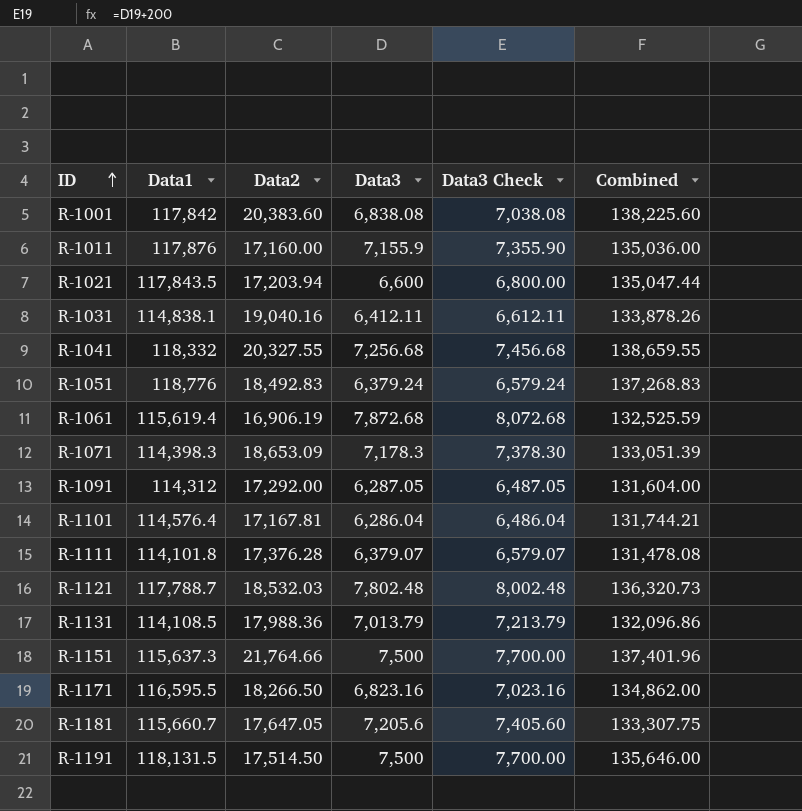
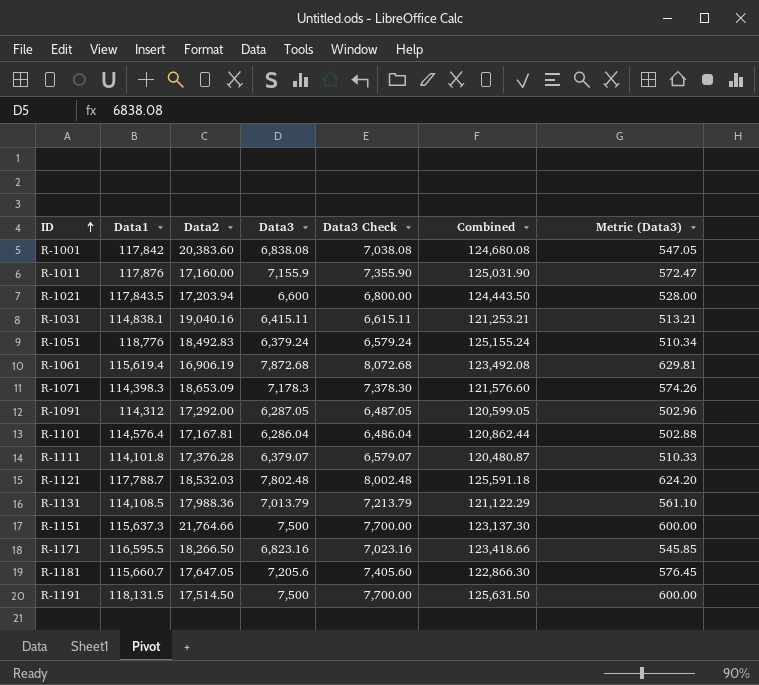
column Combined | formula: [Data1] + [Data2] -> [Data1] + [Data3]
column Metric (Data3) | formula: none -> [Data3] * 0.08
row R-1041: 118,332 | 20,327.55 | 7,256.68 | 7,456.68 | 138,659.55 -> none
R-1031 | Data3: 6,412.11 -> 6,415.11
R-1031 | Data3 Check: 6,612.11 -> 6,615.11

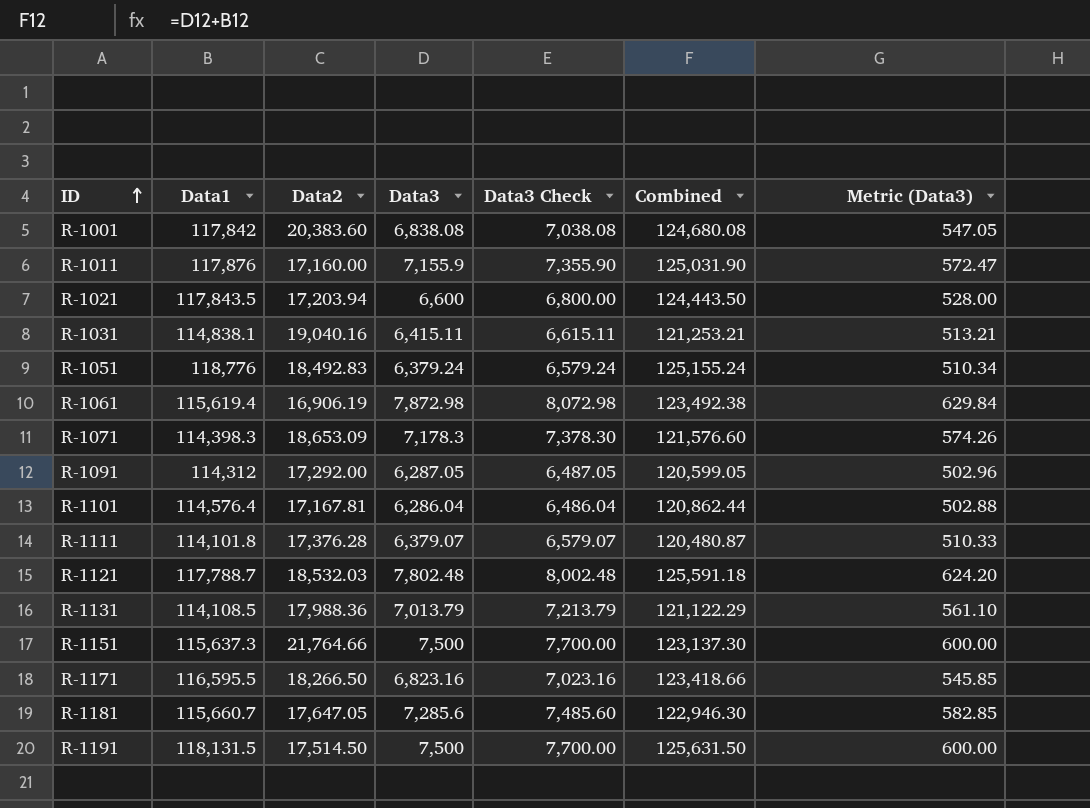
R-1061 | Data3: 7,872.68 -> 7,872.98
R-1061 | Data3 Check: 8,072.68 -> 8,072.98
R-1061 | Combined: 123,492.08 -> 123,492.38
R-1061 | Metric (Data3): 629.81 -> 629.84
R-1181 | Data3: 7,205.6 -> 7,285.6
R-1181 | Data3 Check: 7,405.60 -> 7,485.60
R-1181 | Combined: 122,866.30 -> 122,946.30
R-1181 | Metric (Data3): 576.45 -> 582.85

